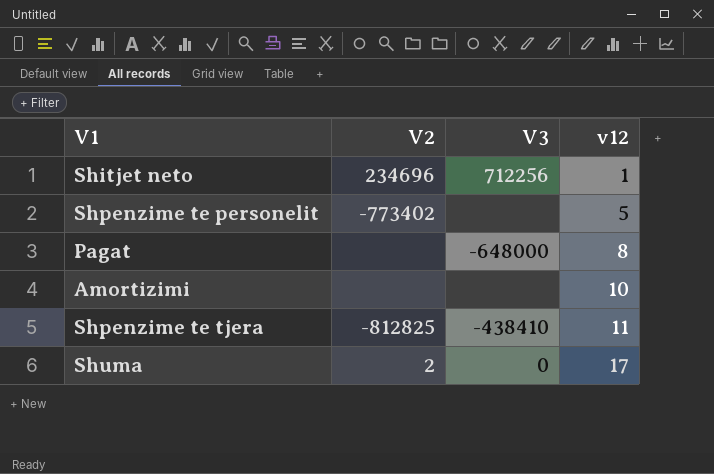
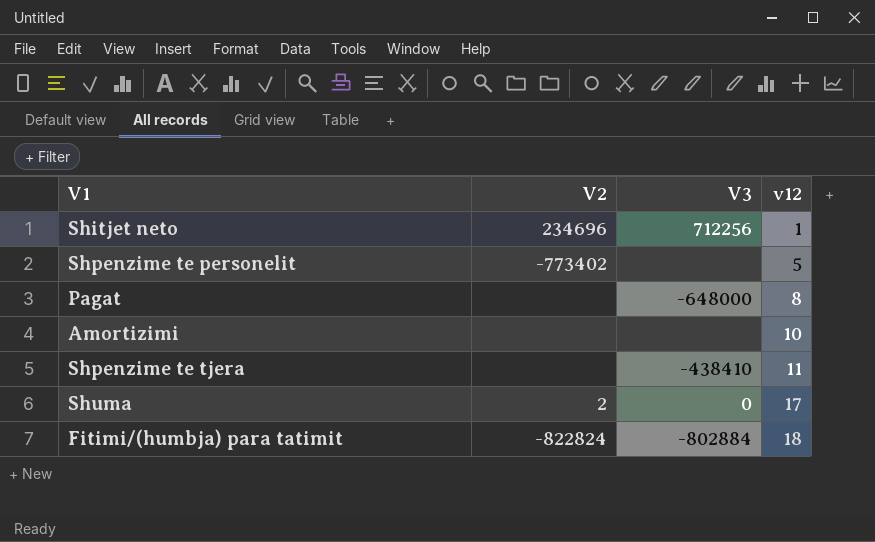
Shpenzime te tjera | V2: -812825 -> none
row Fitimi/(humbja) para tatimit: none -> -822824 | -802884 | 18

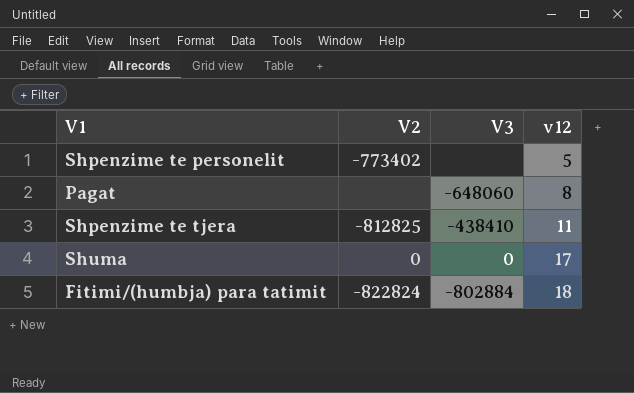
row Shitjet neto: 234696 | 712256 | 1 -> none
row Amortizimi: none | none | 10 -> none
Pagat | V3: -648000 -> -648060
Shpenzime te tjera | V2: none -> -812825
Shuma | V2: 2 -> 0

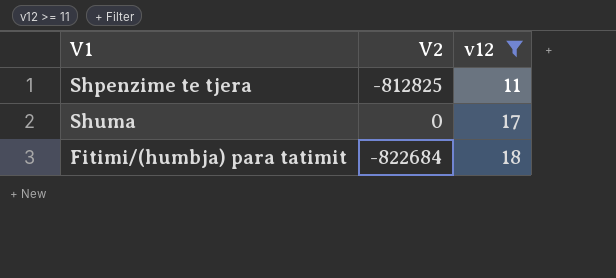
filter: none -> v12 >= 11
column V3 | position: 3 -> none
Fitimi/(humbja) para tatimit | V2: -822824 -> -822684

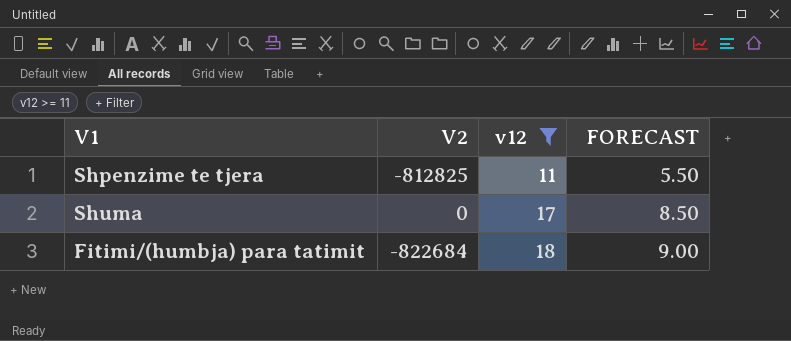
column FORECAST | formula: none -> [v12] * 0.5

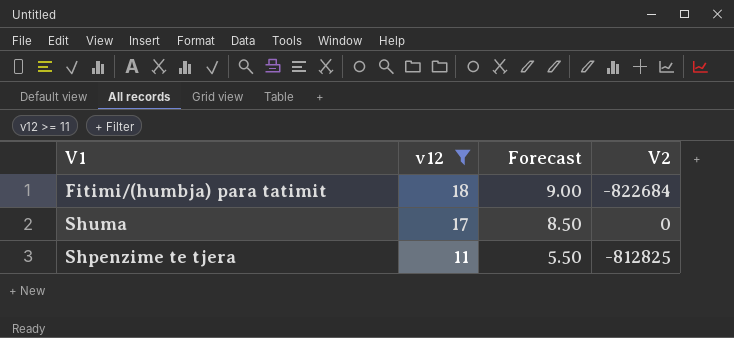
row order: v12 ascending -> v12 descending
column name: FORECAST -> Forecast
column V2 | position: 2 -> 4

